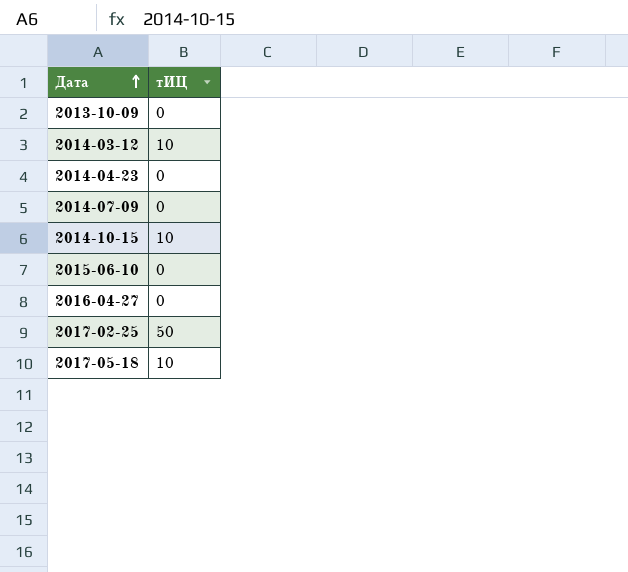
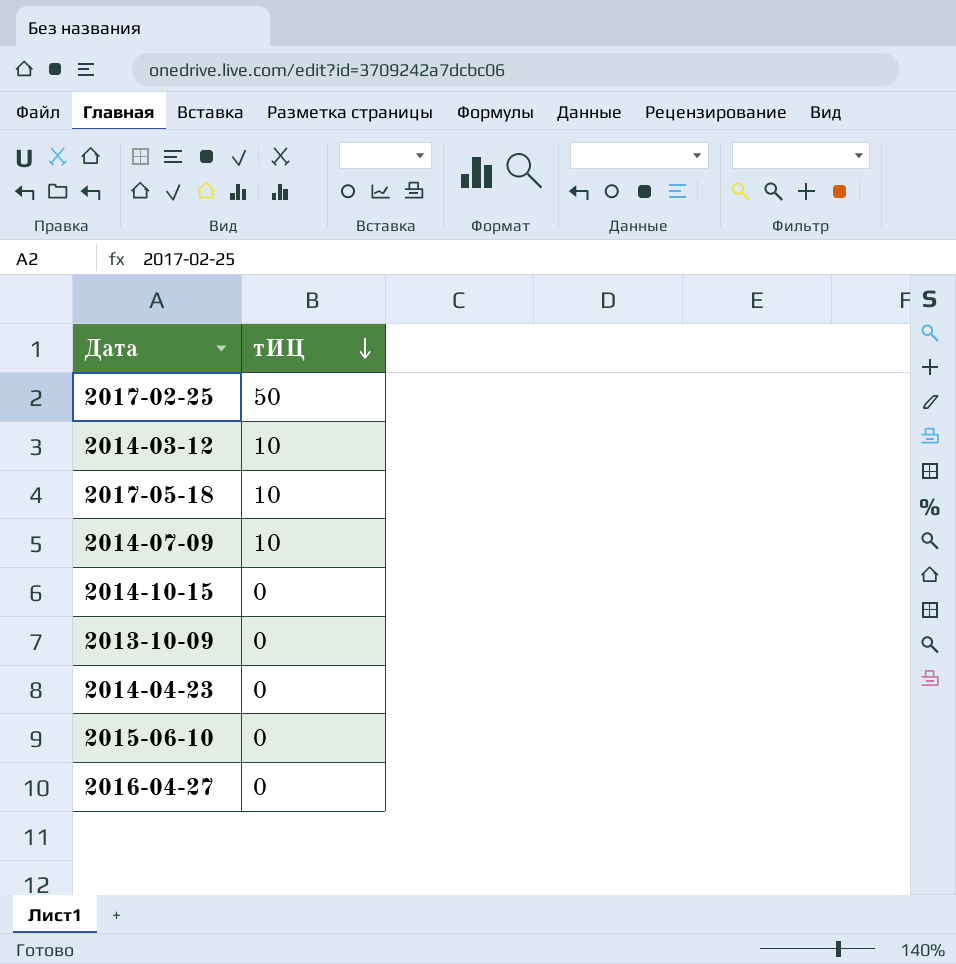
row order: Дата ascending -> тИЦ descending
2014-07-09 | тИЦ: 0 -> 10
2014-10-15 | тИЦ: 10 -> 0

